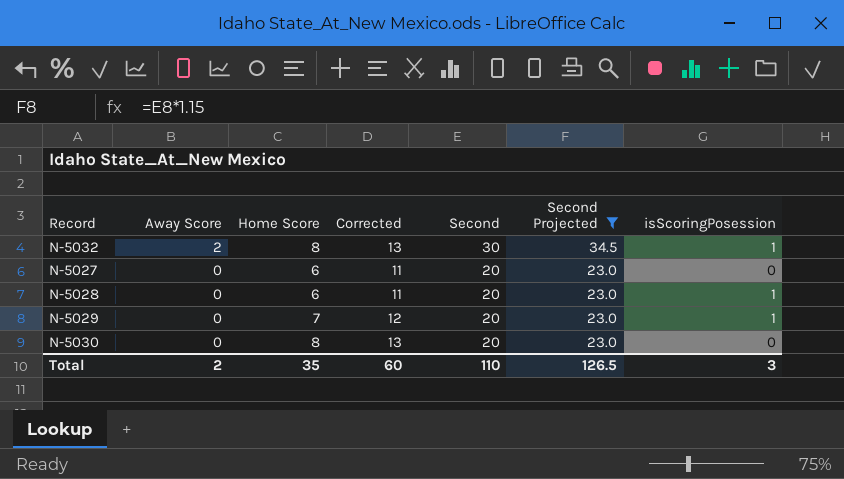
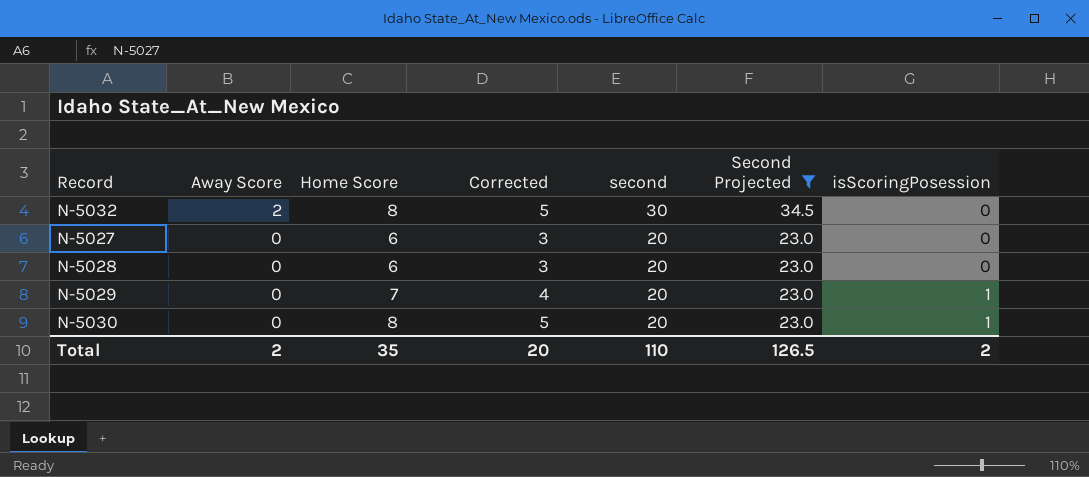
column Corrected | formula: [Home Score] + 5 -> [Home Score] - 3
column name: Second -> second
N-5032 | isScoringPosession: 1 -> 0
N-5028 | isScoringPosession: 1 -> 0
N-5030 | isScoringPosession: 0 -> 1
Total | Corrected: 60 -> 20
Total | isScoringPosession: 3 -> 2

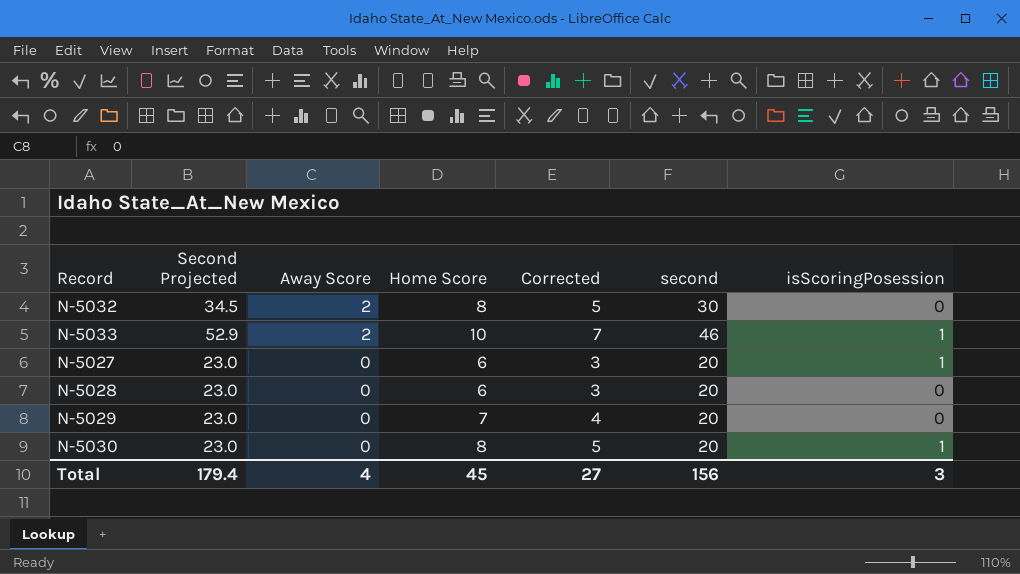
filter: Second Projected != 52.9 -> none
column Second Projected | position: 6 -> 2
N-5027 | isScoringPosession: 0 -> 1
N-5029 | isScoringPosession: 1 -> 0
Total | Second Projected: 126.5 -> 179.4
Total | Away Score: 2 -> 4
Total | Home Score: 35 -> 45
Total | Corrected: 20 -> 27
Total | second: 110 -> 156
Total | isScoringPosession: 2 -> 3

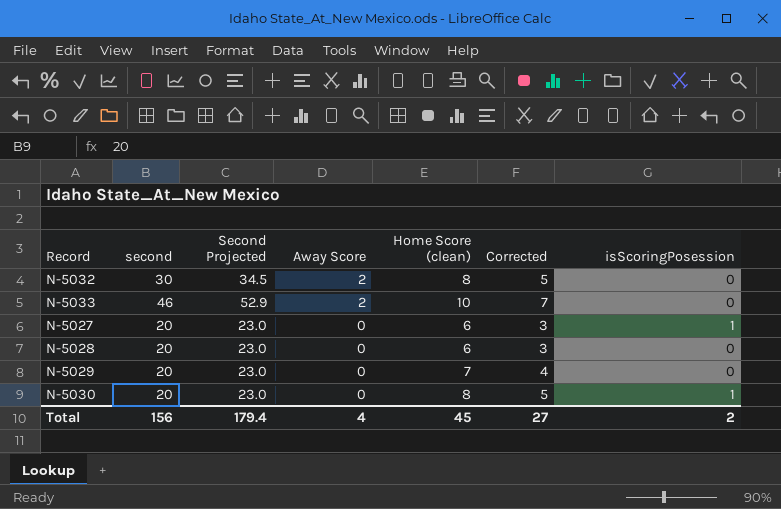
column second | position: 6 -> 2
column name: Home Score -> Home Score (clean)
N-5033 | isScoringPosession: 1 -> 0
Total | isScoringPosession: 3 -> 2

